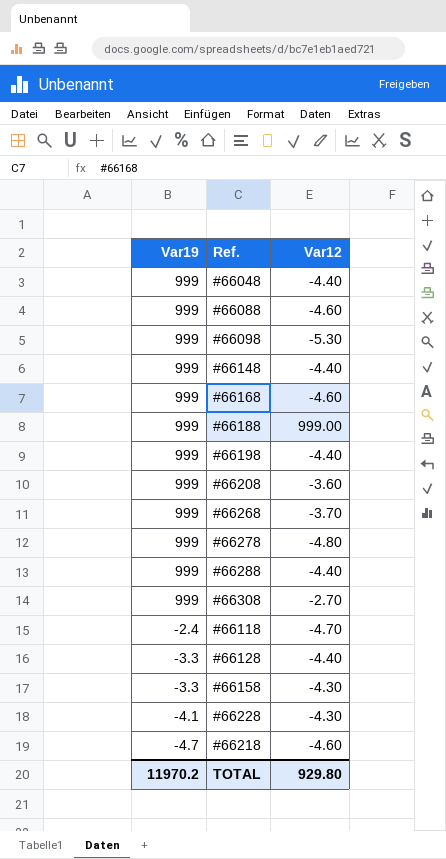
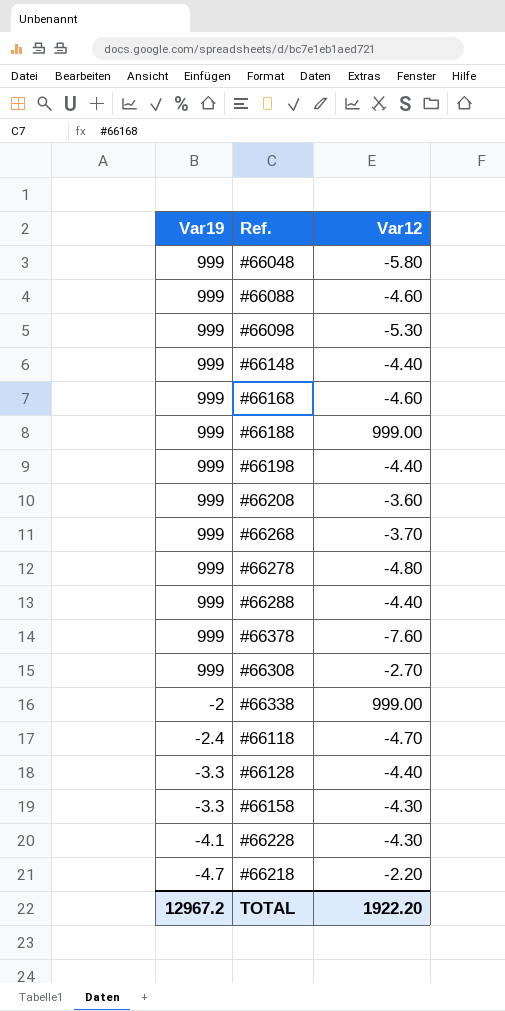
#66048 | Var12: -4.40 -> -5.80
row #66378: none -> 999 | -7.60
row #66338: none -> -2 | 999.00
#66218 | Var12: -4.60 -> -2.20
TOTAL | Var19: 11970.2 -> 12967.2
TOTAL | Var12: 929.80 -> 1922.20

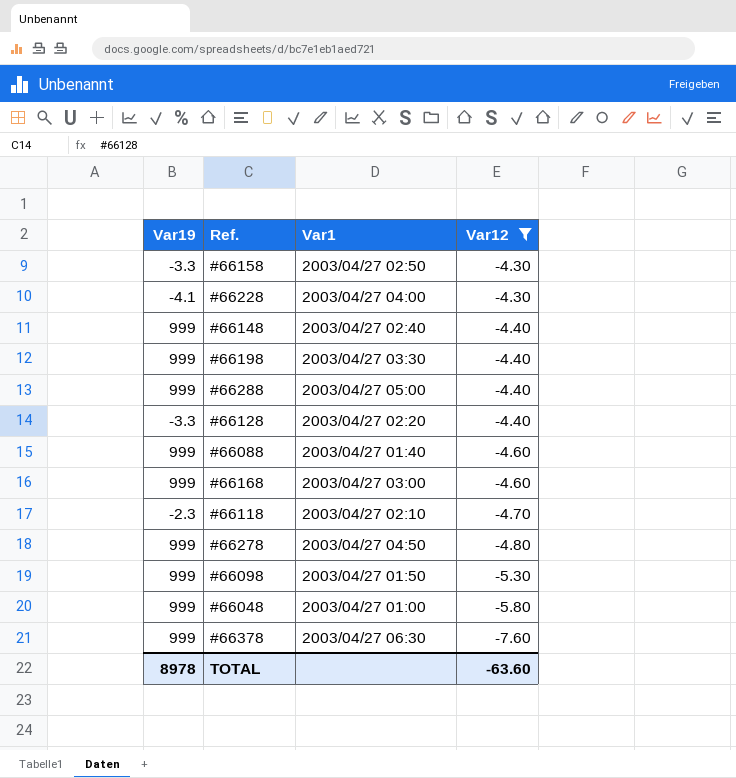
filter: none -> Var12 <= -4.30
row order: Var19 descending -> Var12 descending
column Var1 | position: none -> 3
#66118 | Var19: -2.4 -> -2.3
TOTAL | Var19: 12967.2 -> 8978
TOTAL | Var12: 1922.20 -> -63.60

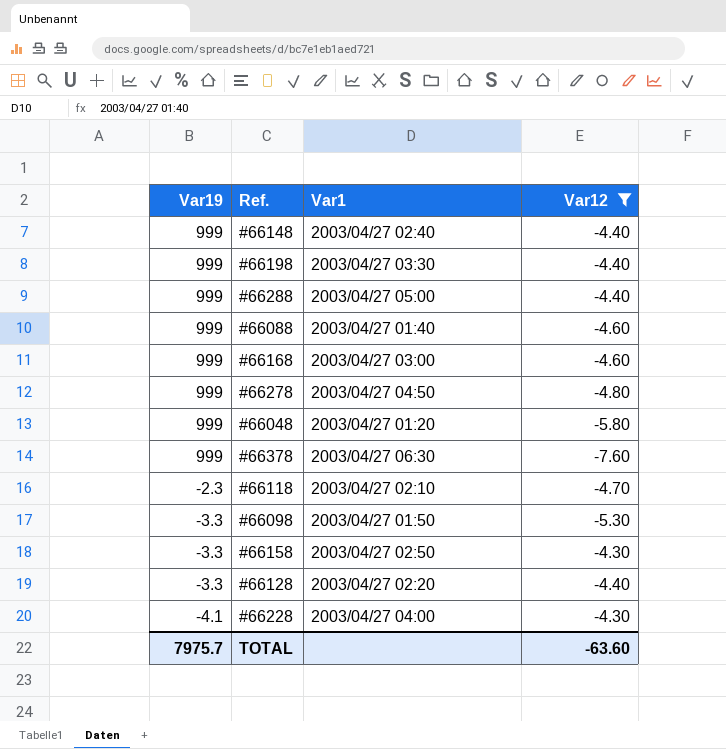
row order: Var12 descending -> Var19 descending
#66048 | Var1: 2003/04/27 01:00 -> 2003/04/27 01:20
#66098 | Var19: 999 -> -3.3
TOTAL | Var19: 8978 -> 7975.7

